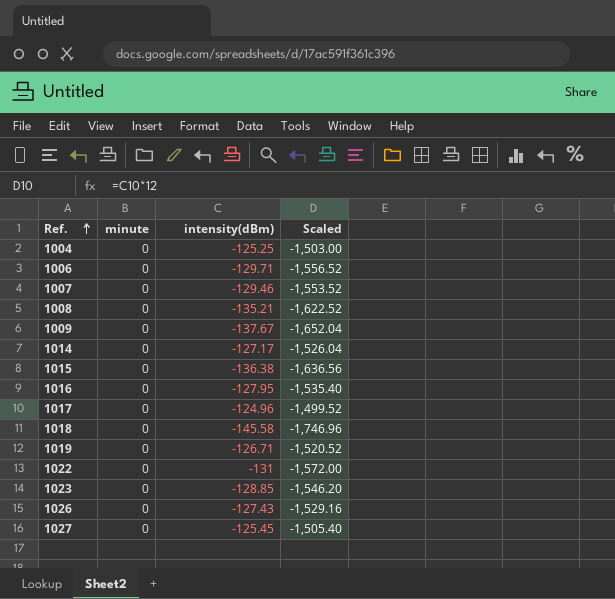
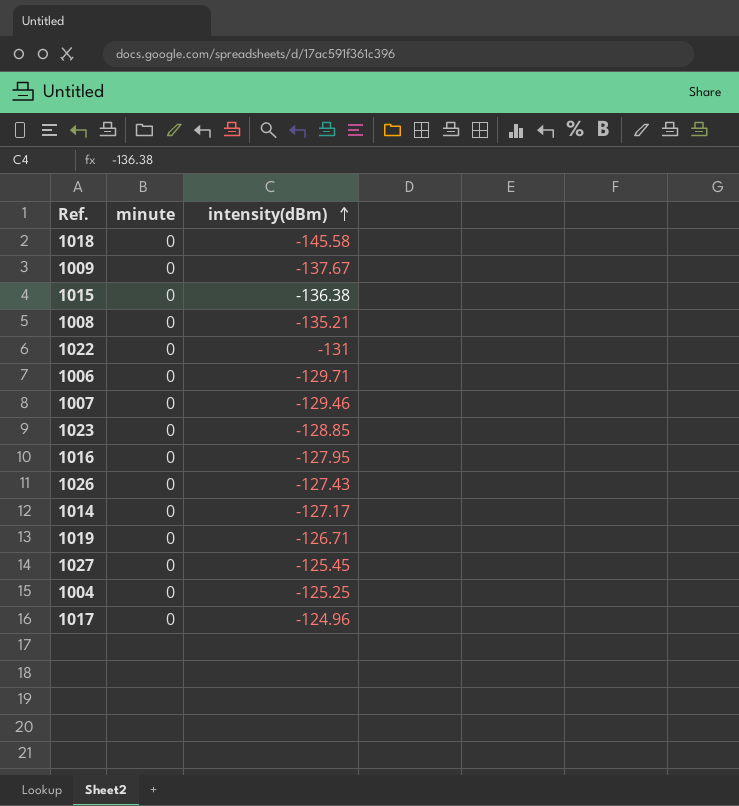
row order: Ref. ascending -> intensity(dBm) ascending
column Scaled | formula: [intensity(dBm)] * 12 -> none

